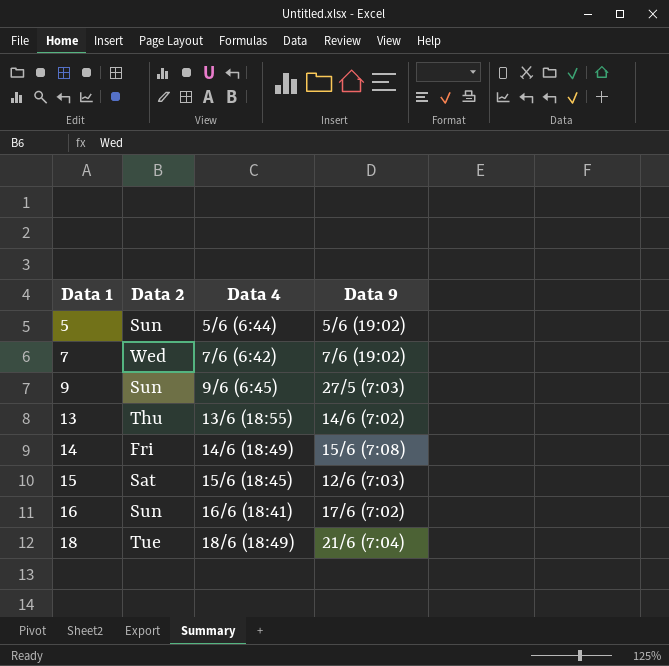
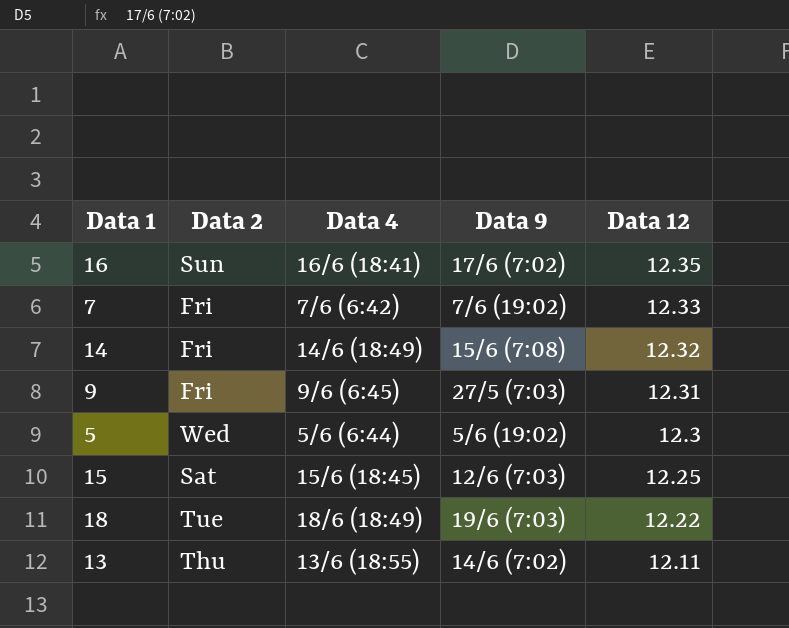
row order: Data 1 ascending -> Data 12 descending
column Data 12 | position: none -> 5
7 | Data 2: Wed -> Fri
9 | Data 2: Sun -> Fri
5 | Data 2: Sun -> Wed
18 | Data 9: 21/6 (7:04) -> 19/6 (7:03)

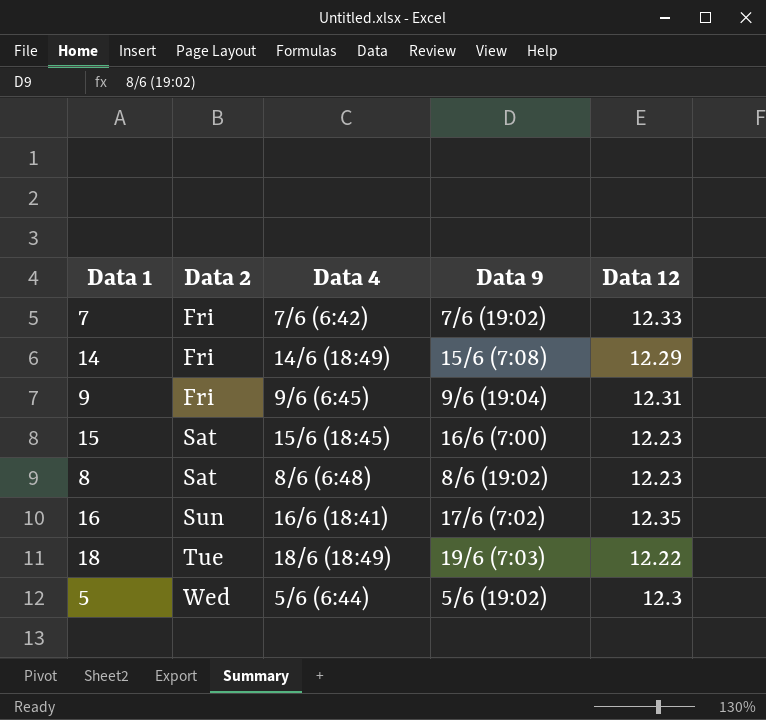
row order: Data 12 descending -> Data 2 ascending
row 13: Thu | 13/6 (18:55) | 14/6 (7:02) | 12.11 -> none
14 | Data 12: 12.32 -> 12.29
9 | Data 9: 27/5 (7:03) -> 9/6 (19:04)
15 | Data 9: 12/6 (7:03) -> 16/6 (7:00)
15 | Data 12: 12.25 -> 12.23
row 8: none -> Sat | 8/6 (6:48) | 8/6 (19:02) | 12.23

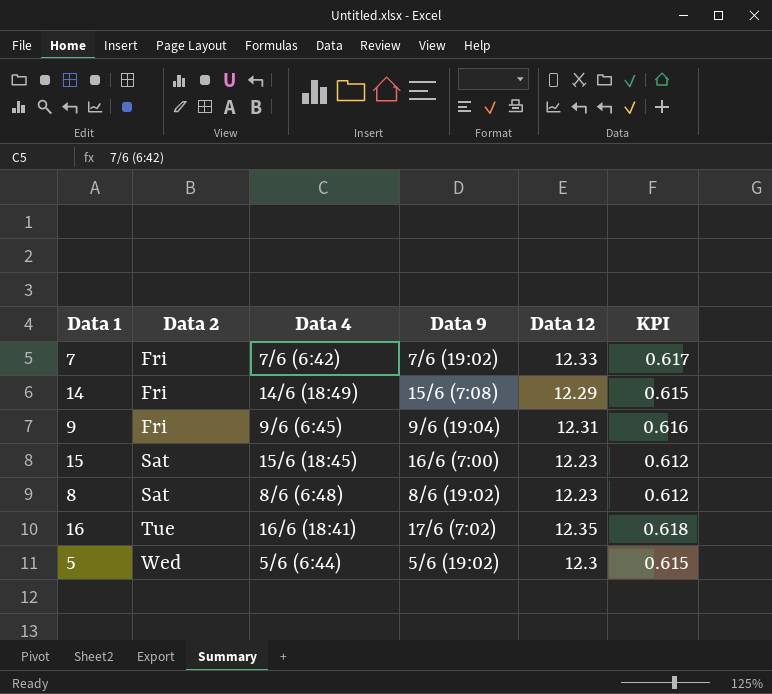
column KPI | formula: none -> [Data 12] * 0.05
row 18: Tue | 18/6 (18:49) | 19/6 (7:03) | 12.22 -> none
16 | Data 2: Sun -> Tue

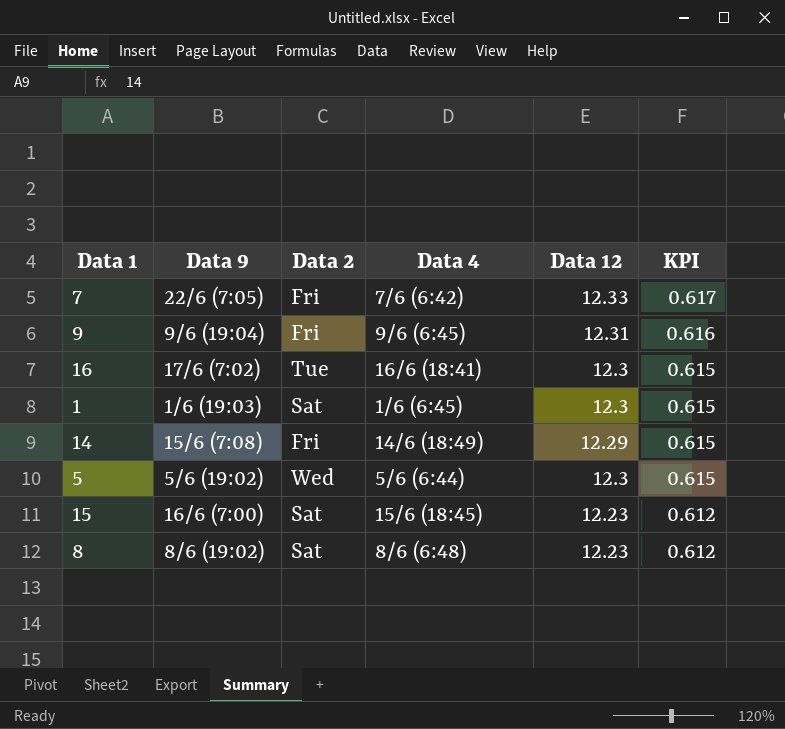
row order: Data 2 ascending -> KPI descending
column Data 9 | position: 4 -> 2
7 | Data 9: 7/6 (19:02) -> 22/6 (7:05)
16 | Data 12: 12.35 -> 12.3
16 | KPI: 0.618 -> 0.615
row 1: none -> 1/6 (19:03) | Sat | 1/6 (6:45) | 12.3 | 0.615

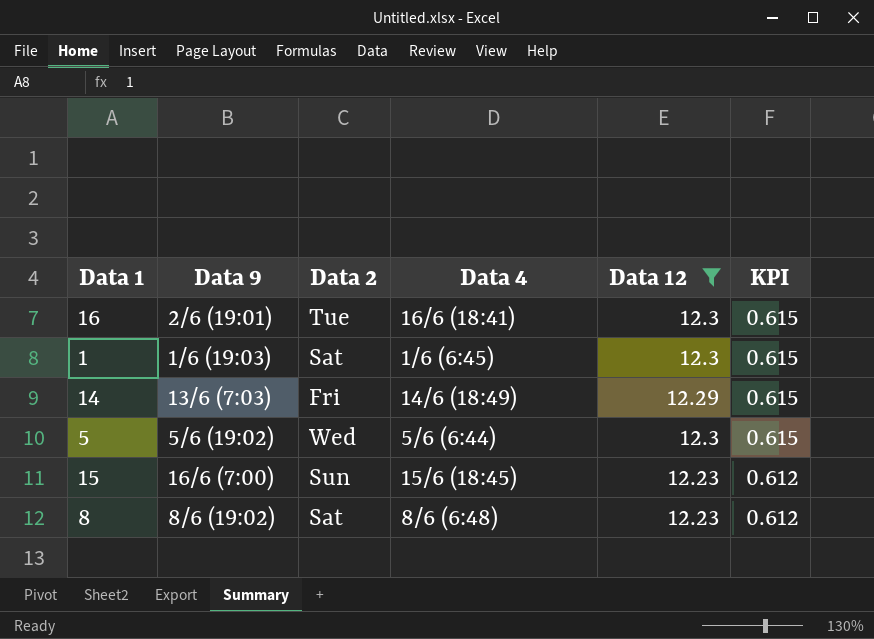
filter: none -> Data 12 <= 12.3
16 | Data 9: 17/6 (7:02) -> 2/6 (19:01)
14 | Data 9: 15/6 (7:08) -> 13/6 (7:03)
15 | Data 2: Sat -> Sun

